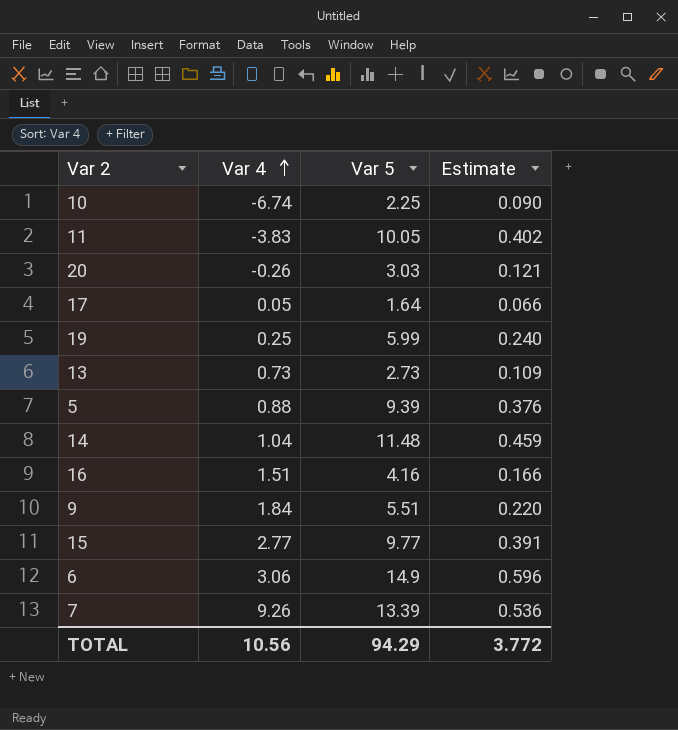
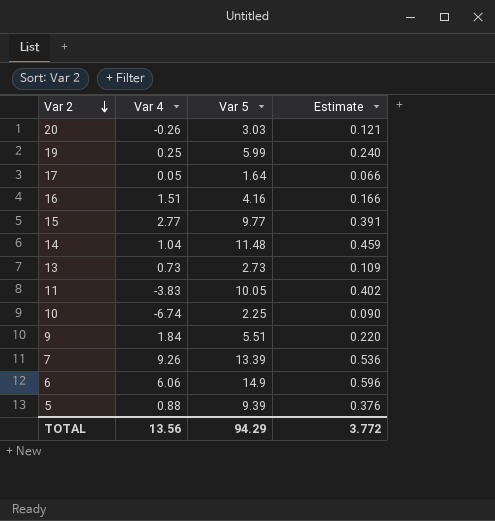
row order: Var 4 ascending -> Var 2 descending
6 | Var 4: 3.06 -> 6.06
TOTAL | Var 4: 10.56 -> 13.56

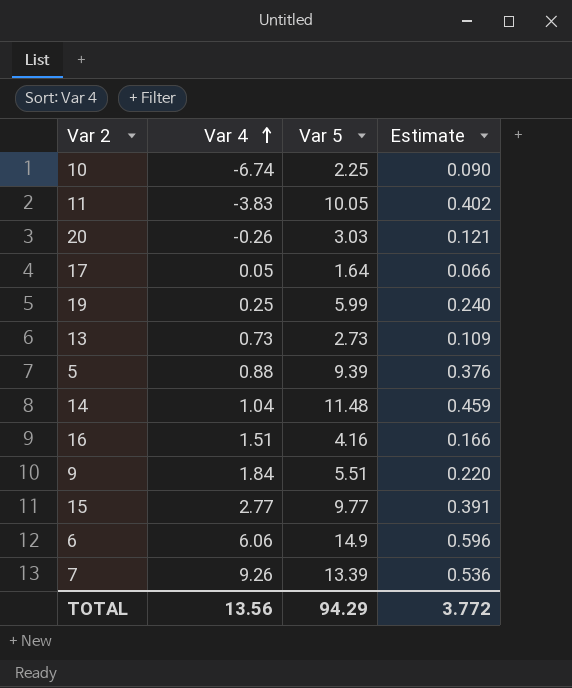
row order: Var 2 descending -> Var 4 ascending

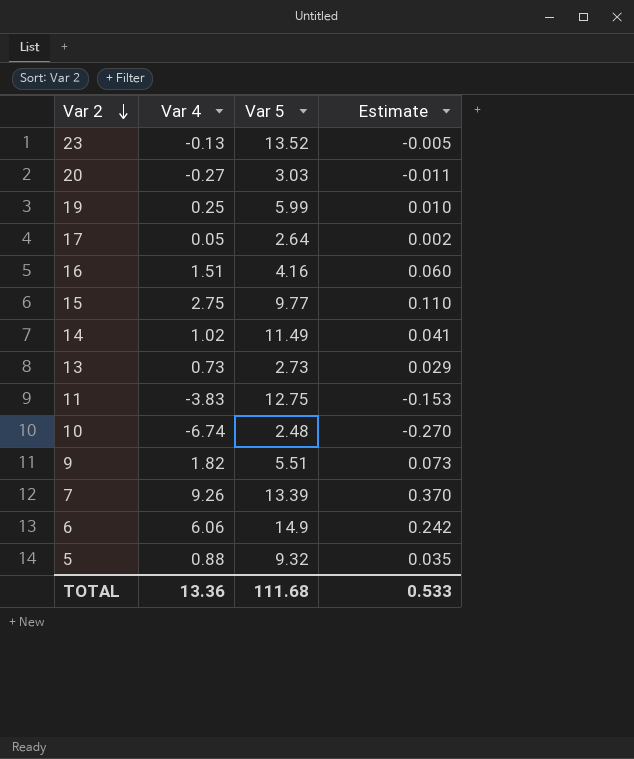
row order: Var 4 ascending -> Var 2 descending
column Estimate | formula: [Var 5] * 0.04 -> [Var 4] * 0.04
row 23: none -> -0.13 | 13.52 | -0.005
20 | Var 4: -0.26 -> -0.27
17 | Var 5: 1.64 -> 2.64
15 | Var 4: 2.77 -> 2.75
14 | Var 4: 1.04 -> 1.02
14 | Var 5: 11.48 -> 11.49
11 | Var 5: 10.05 -> 12.75
10 | Var 5: 2.25 -> 2.48
9 | Var 4: 1.84 -> 1.82
5 | Var 5: 9.39 -> 9.32
TOTAL | Var 4: 13.56 -> 13.36
TOTAL | Var 5: 94.29 -> 111.68
TOTAL | Estimate: 3.772 -> 0.533

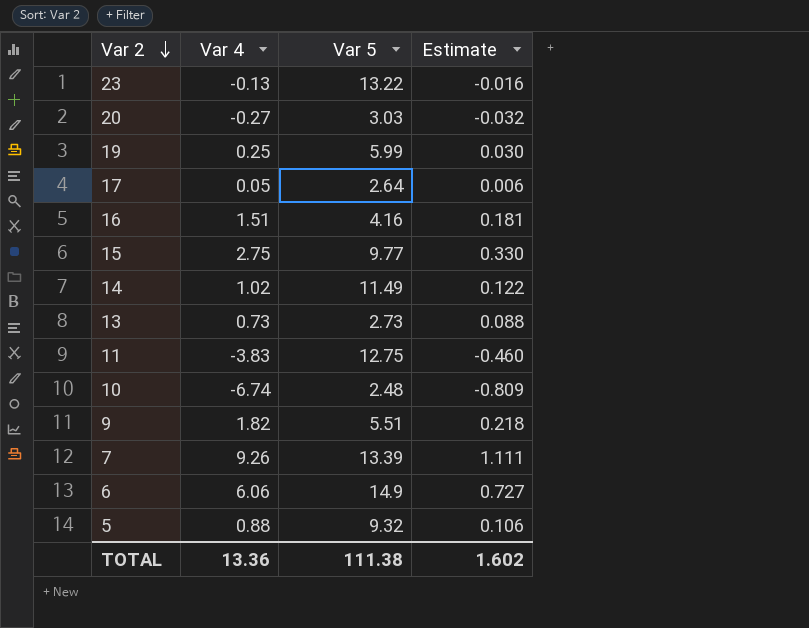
column Estimate | formula: [Var 4] * 0.04 -> [Var 4] * 0.12
23 | Var 5: 13.52 -> 13.22
TOTAL | Var 5: 111.68 -> 111.38
TOTAL | Estimate: 0.533 -> 1.602

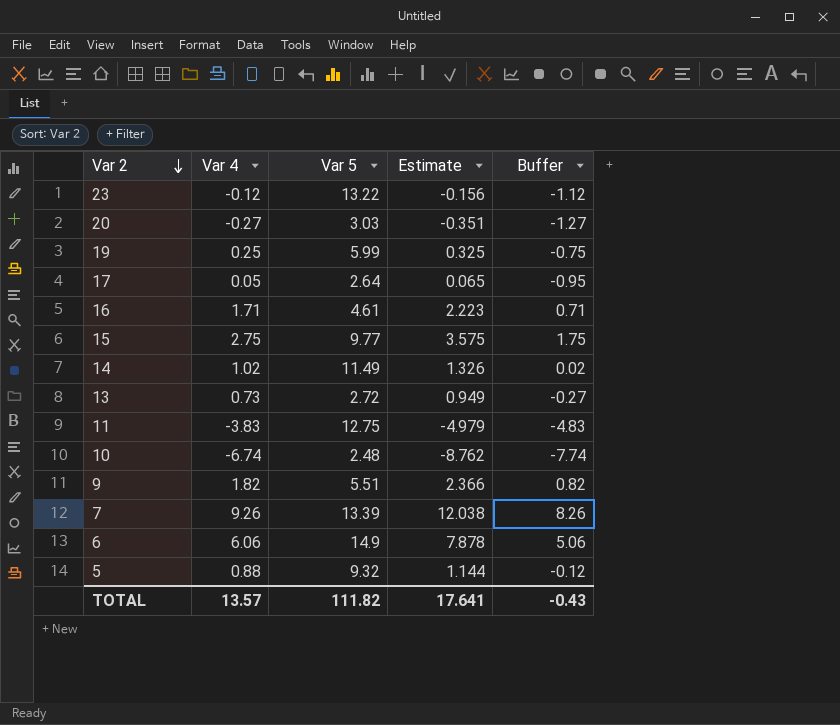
column Estimate | formula: [Var 4] * 0.12 -> [Var 4] * 1.3
column Buffer | formula: none -> [Var 4] - 1
23 | Var 4: -0.13 -> -0.12
16 | Var 4: 1.51 -> 1.71
16 | Var 5: 4.16 -> 4.61
13 | Var 5: 2.73 -> 2.72
TOTAL | Var 4: 13.36 -> 13.57
TOTAL | Var 5: 111.38 -> 111.82
TOTAL | Estimate: 1.602 -> 17.641

